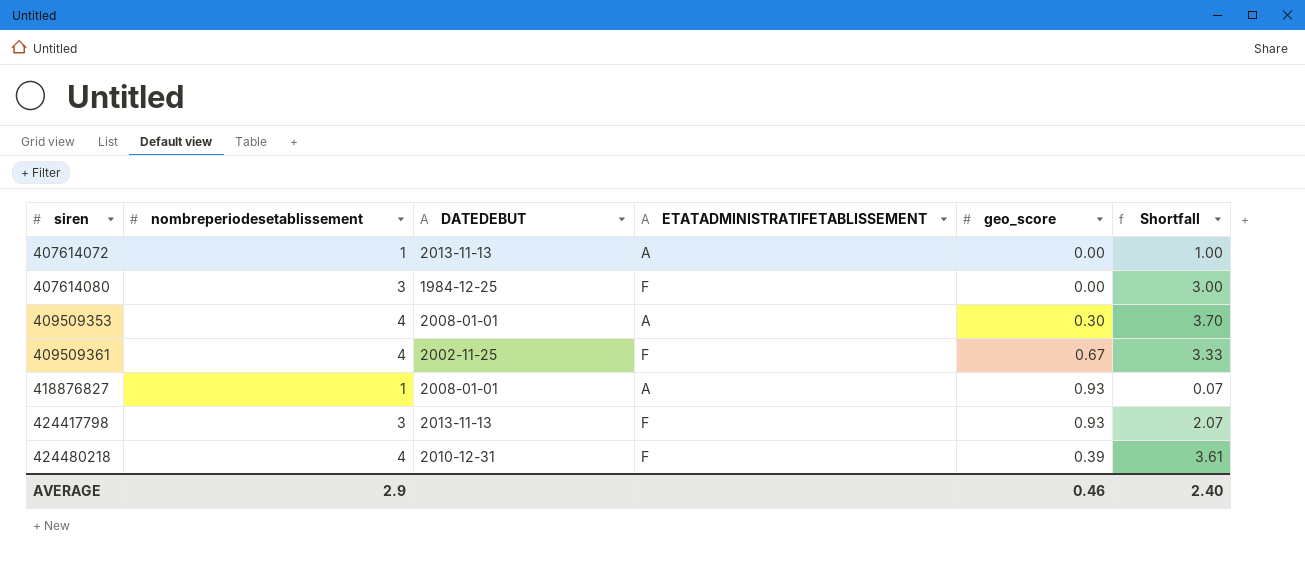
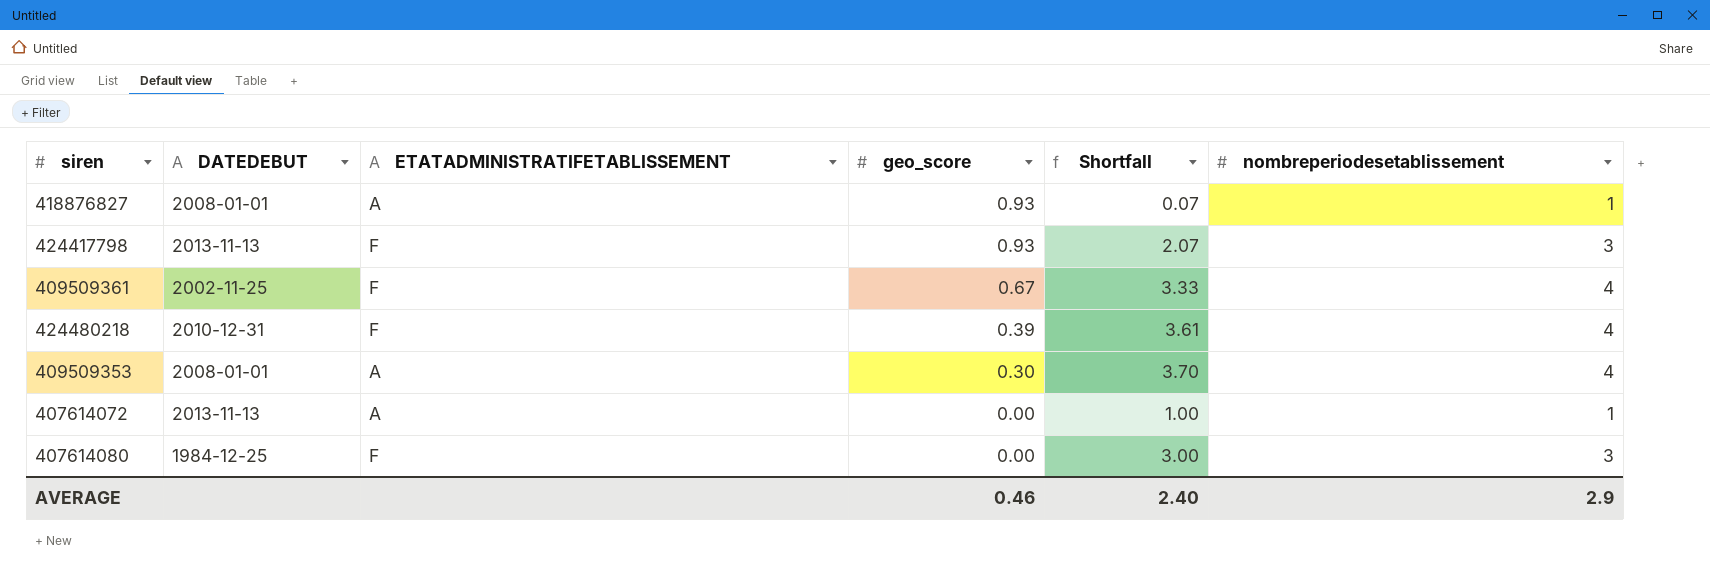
row order: siren ascending -> geo_score descending
column nombreperiodesetablissement | position: 2 -> 6

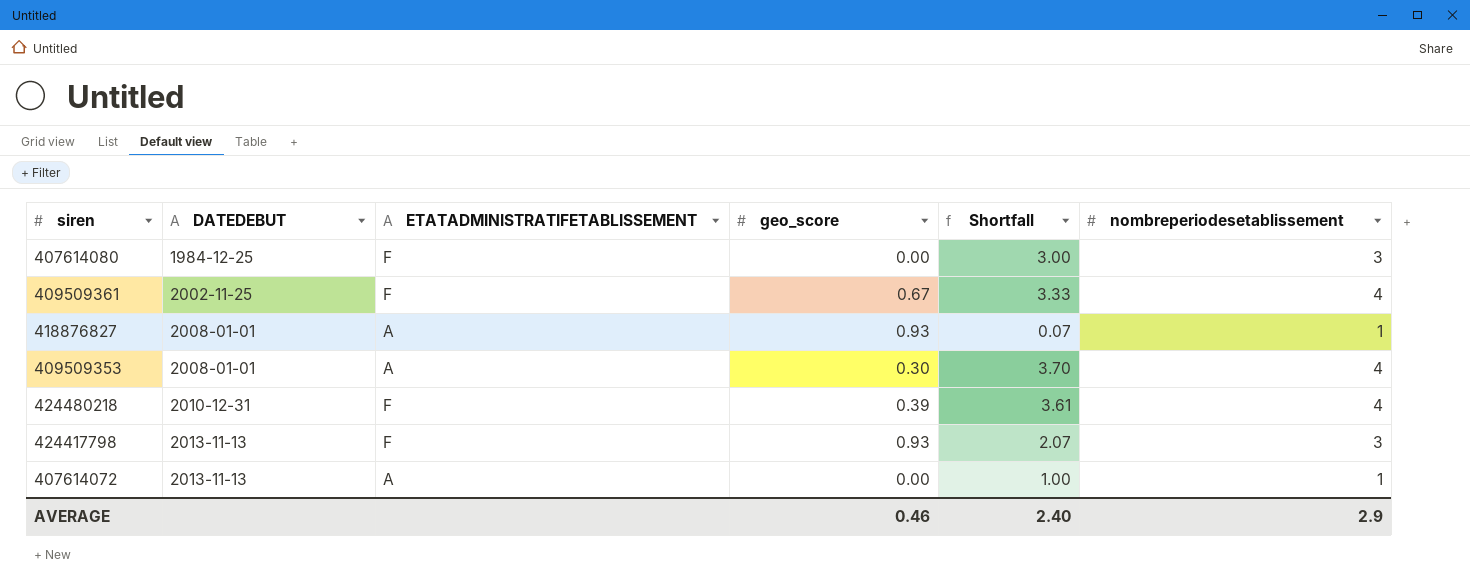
row order: geo_score descending -> DATEDEBUT ascending

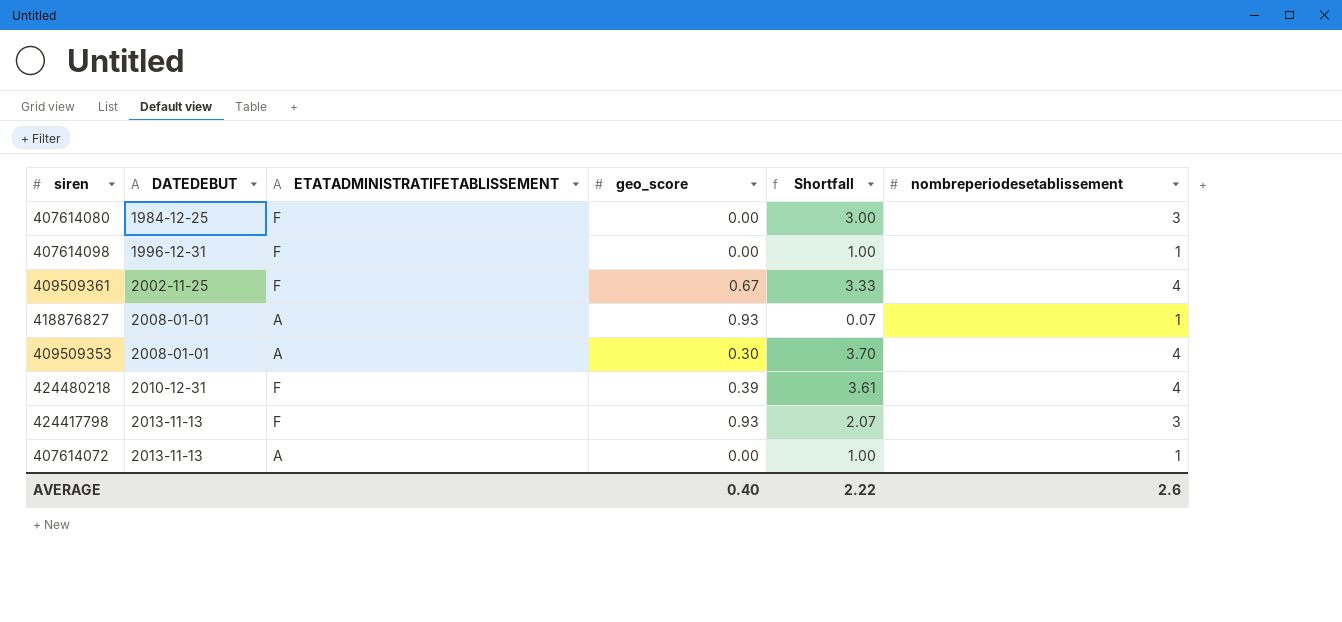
row 407614098: none -> 1996-12-31 | F | 0.00 | 1.00 | 1
AVERAGE | geo_score: 0.46 -> 0.40
AVERAGE | Shortfall: 2.40 -> 2.22
AVERAGE | nombreperiodesetablissement: 2.9 -> 2.6

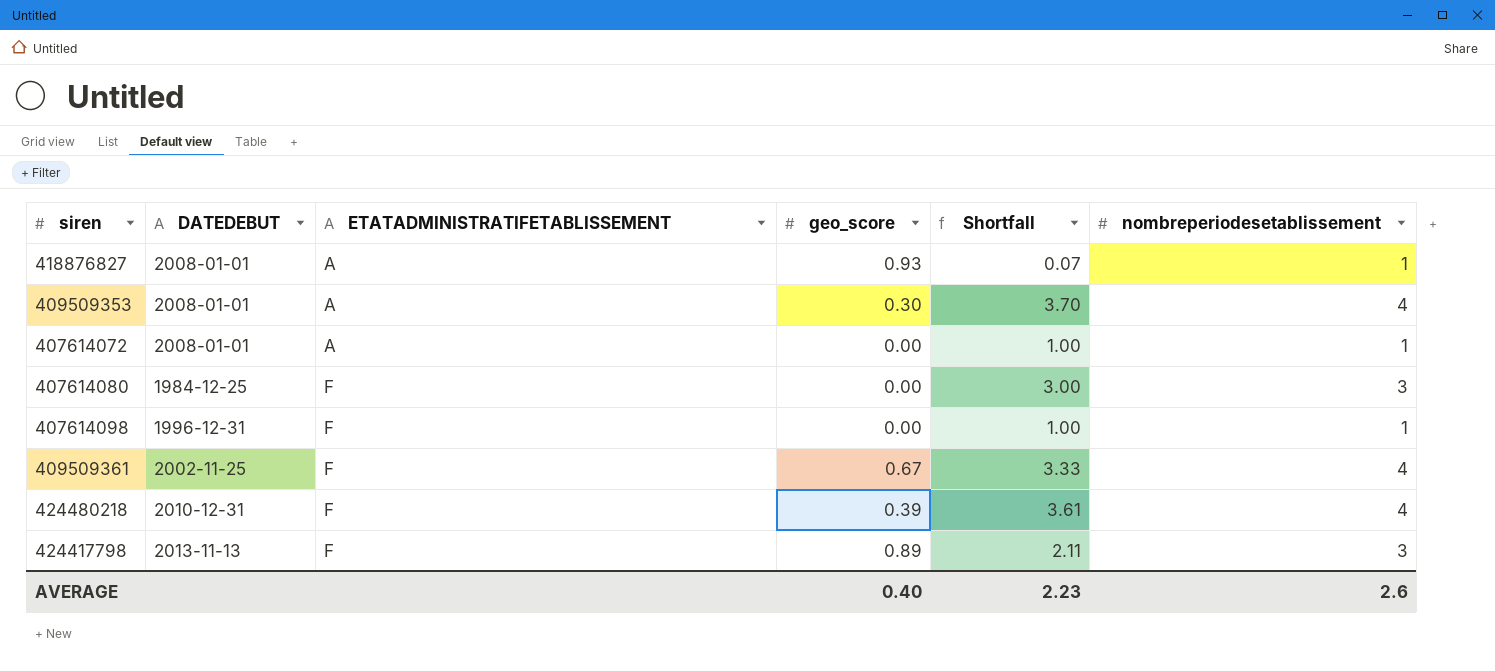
row order: DATEDEBUT ascending -> ETATADMINISTRATIFETABLISSEMENT ascending
407614072 | DATEDEBUT: 2013-11-13 -> 2008-01-01
424417798 | geo_score: 0.93 -> 0.89
424417798 | Shortfall: 2.07 -> 2.11
AVERAGE | Shortfall: 2.22 -> 2.23

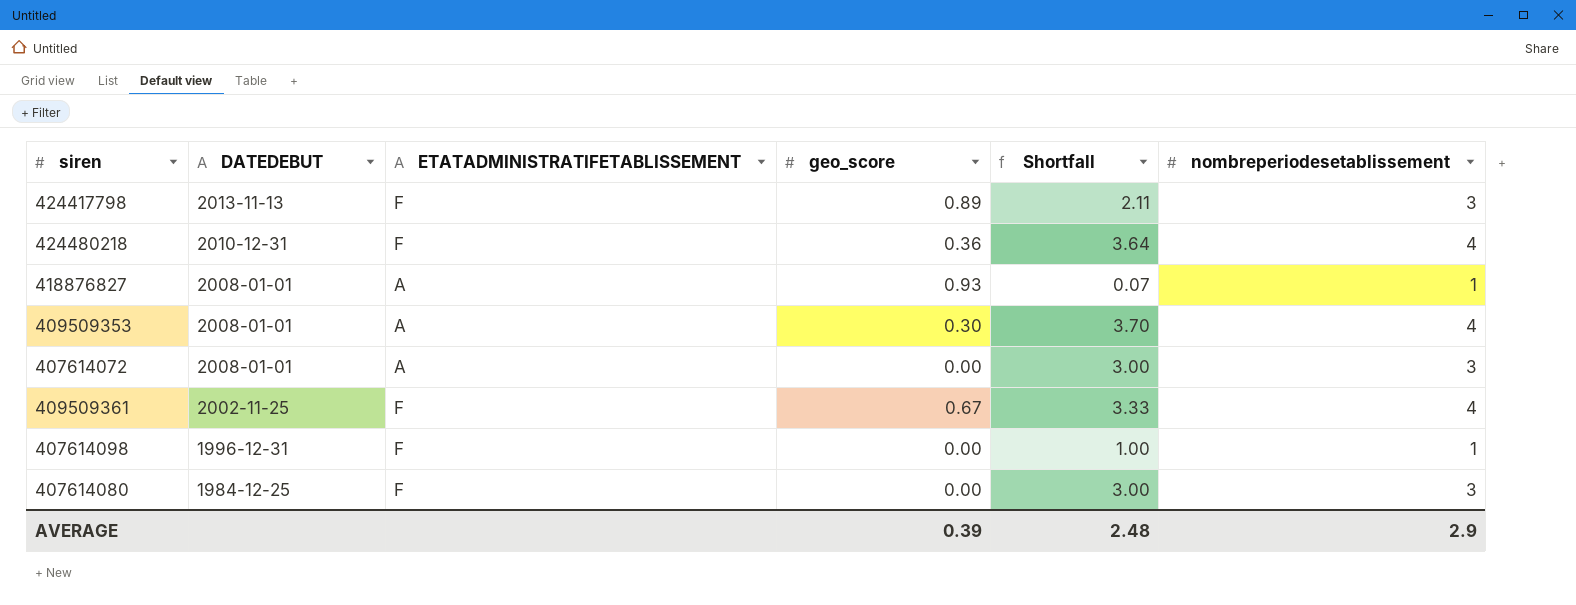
row order: ETATADMINISTRATIFETABLISSEMENT ascending -> DATEDEBUT descending
424480218 | geo_score: 0.39 -> 0.36
424480218 | Shortfall: 3.61 -> 3.64
407614072 | Shortfall: 1.00 -> 3.00
407614072 | nombreperiodesetablissement: 1 -> 3
AVERAGE | geo_score: 0.40 -> 0.39
AVERAGE | Shortfall: 2.23 -> 2.48
AVERAGE | nombreperiodesetablissement: 2.6 -> 2.9

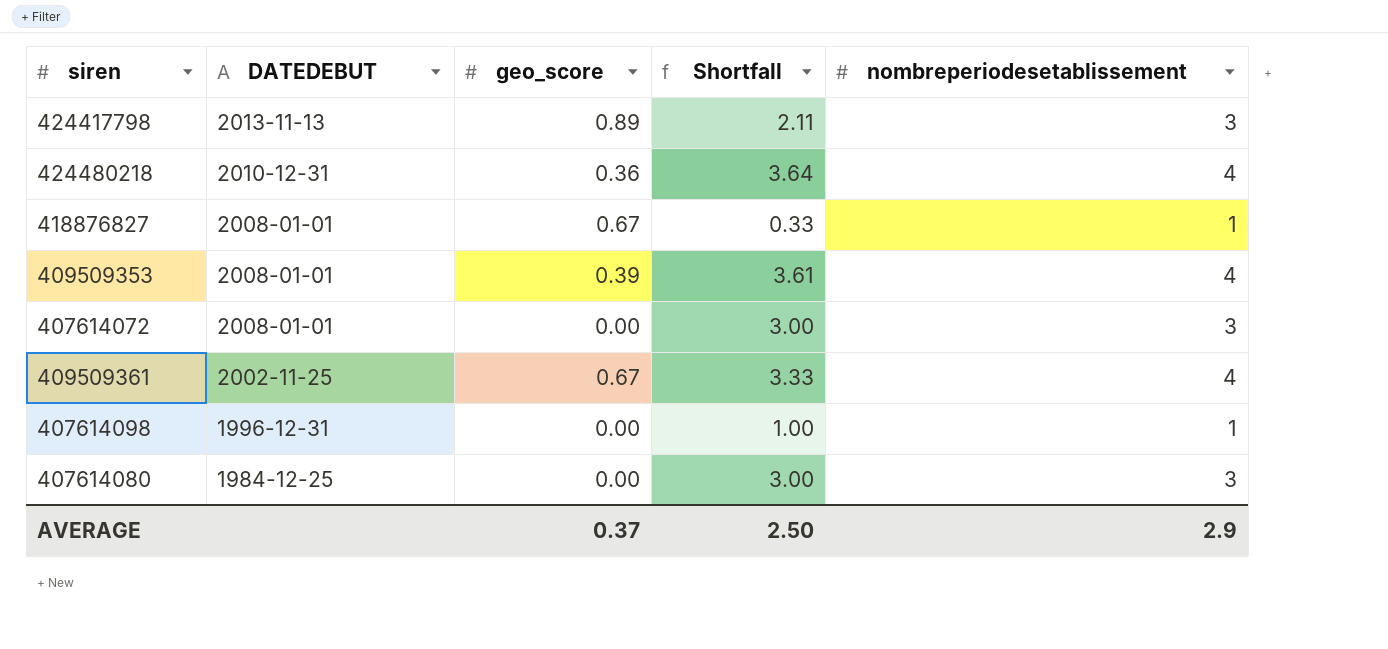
column ETATADMINISTRATIFETABLISSEMENT | position: 3 -> none
418876827 | geo_score: 0.93 -> 0.67
418876827 | Shortfall: 0.07 -> 0.33
409509353 | geo_score: 0.30 -> 0.39
409509353 | Shortfall: 3.70 -> 3.61
AVERAGE | geo_score: 0.39 -> 0.37
AVERAGE | Shortfall: 2.48 -> 2.50

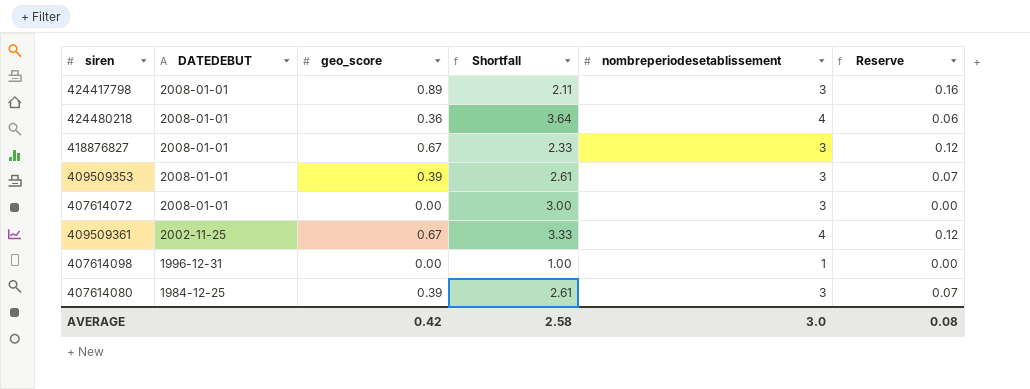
column Reserve | formula: none -> [geo_score] * 0.18
424417798 | DATEDEBUT: 2013-11-13 -> 2008-01-01
424480218 | DATEDEBUT: 2010-12-31 -> 2008-01-01
418876827 | Shortfall: 0.33 -> 2.33
418876827 | nombreperiodesetablissement: 1 -> 3
409509353 | Shortfall: 3.61 -> 2.61
409509353 | nombreperiodesetablissement: 4 -> 3
407614080 | geo_score: 0.00 -> 0.39
407614080 | Shortfall: 3.00 -> 2.61
AVERAGE | geo_score: 0.37 -> 0.42
AVERAGE | Shortfall: 2.50 -> 2.58
AVERAGE | nombreperiodesetablissement: 2.9 -> 3.0

